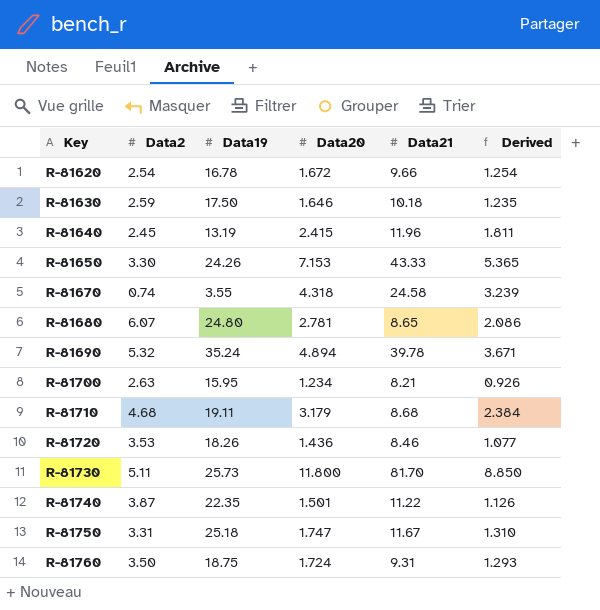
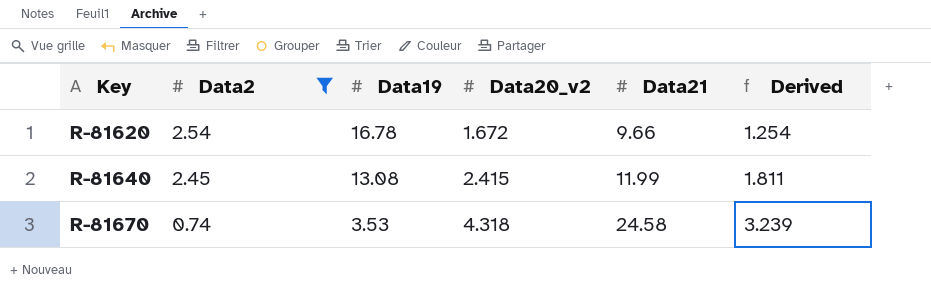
filter: none -> Data2 <= 2.54
column name: Data20 -> Data20_v2
R-81640 | Data19: 13.19 -> 13.08
R-81640 | Data21: 11.96 -> 11.99
R-81670 | Data19: 3.55 -> 3.53

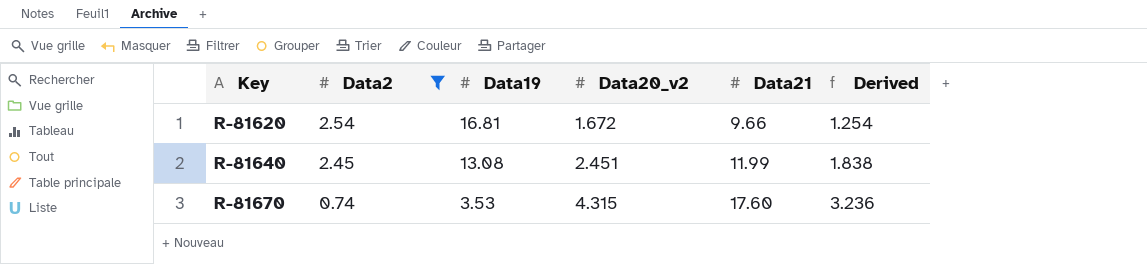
R-81620 | Data19: 16.78 -> 16.81
R-81640 | Data20_v2: 2.415 -> 2.451
R-81640 | Derived: 1.811 -> 1.838
R-81670 | Data20_v2: 4.318 -> 4.315
R-81670 | Data21: 24.58 -> 17.60
R-81670 | Derived: 3.239 -> 3.236

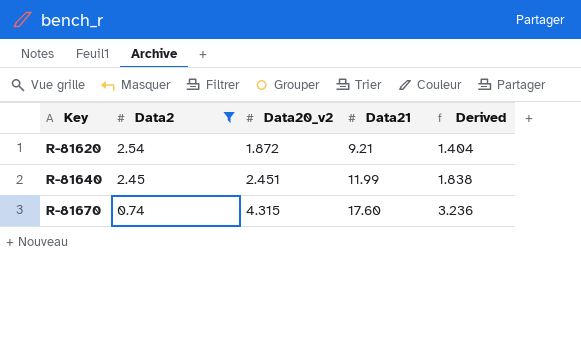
column Data19 | position: 3 -> none
R-81620 | Data20_v2: 1.672 -> 1.872
R-81620 | Data21: 9.66 -> 9.21
R-81620 | Derived: 1.254 -> 1.404

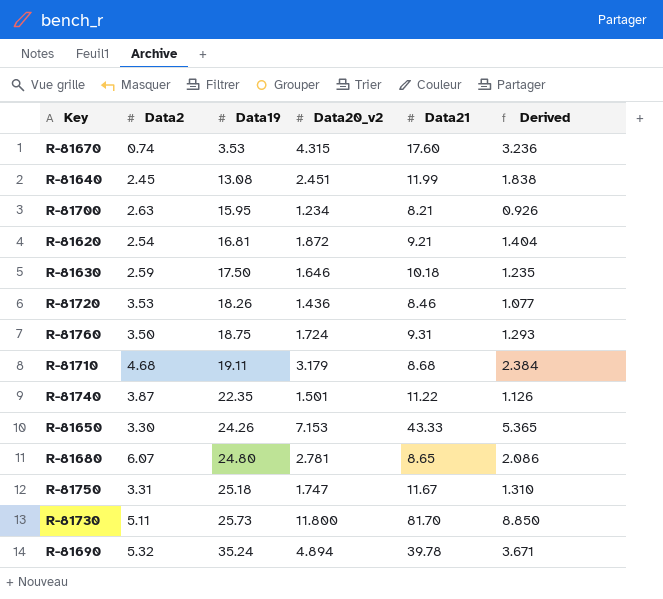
filter: Data2 <= 2.54 -> none
row order: Key ascending -> Data19 ascending
column Data19 | position: none -> 3

